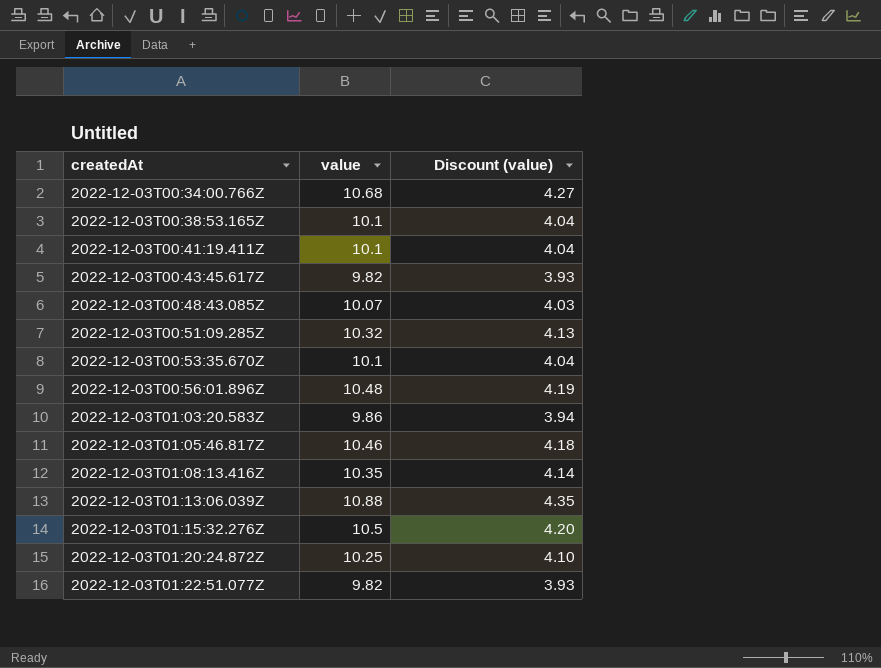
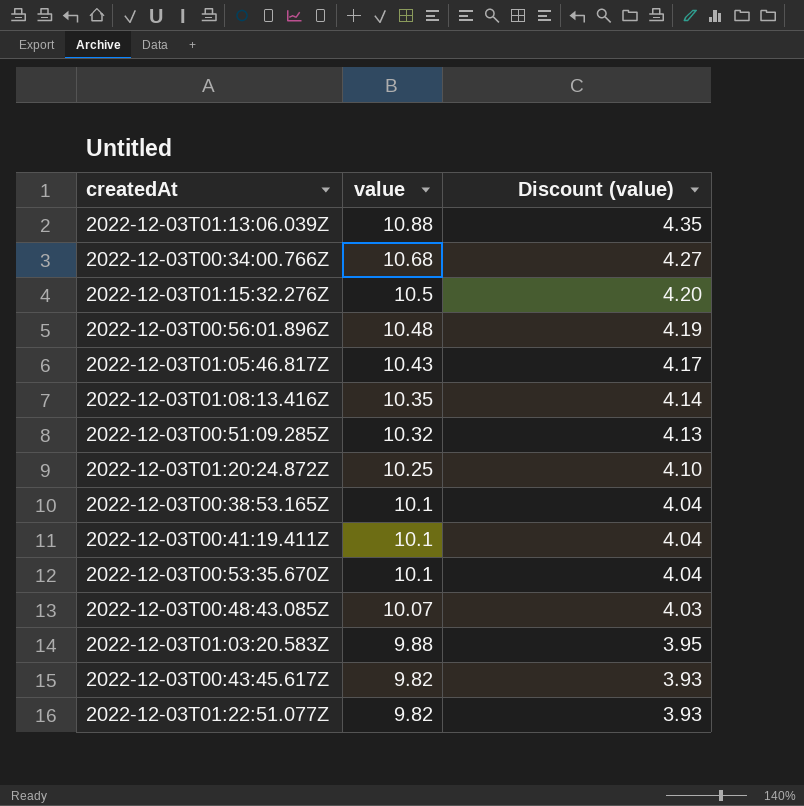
row order: createdAt ascending -> value descending
2022-12-03T01:05:46.817Z | value: 10.46 -> 10.43
2022-12-03T01:05:46.817Z | Discount (value): 4.18 -> 4.17
2022-12-03T01:03:20.583Z | value: 9.86 -> 9.88
2022-12-03T01:03:20.583Z | Discount (value): 3.94 -> 3.95

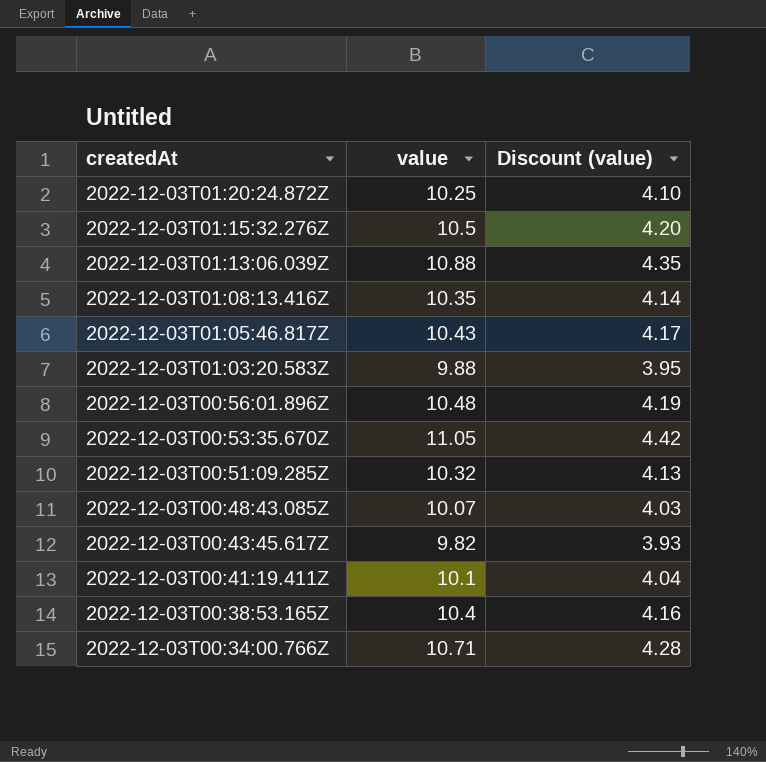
row order: value descending -> createdAt descending
row 2022-12-03T01:22:51.077Z: 9.82 | 3.93 -> none
2022-12-03T00:53:35.670Z | value: 10.1 -> 11.05
2022-12-03T00:53:35.670Z | Discount (value): 4.04 -> 4.42
2022-12-03T00:38:53.165Z | value: 10.1 -> 10.4
2022-12-03T00:38:53.165Z | Discount (value): 4.04 -> 4.16
2022-12-03T00:34:00.766Z | value: 10.68 -> 10.71
2022-12-03T00:34:00.766Z | Discount (value): 4.27 -> 4.28

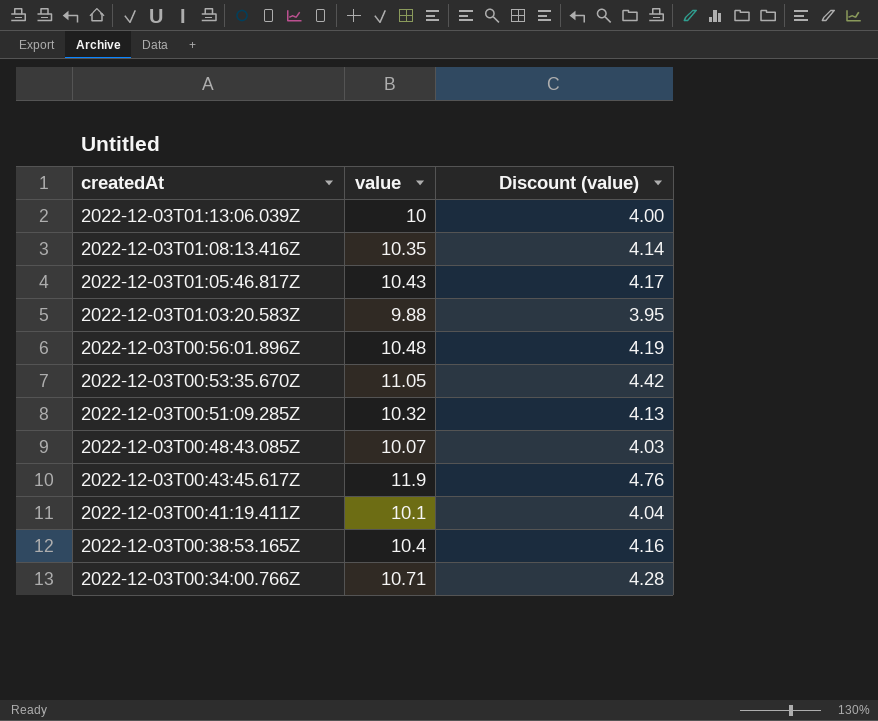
row 2022-12-03T01:20:24.872Z: 10.25 | 4.10 -> none
row 2022-12-03T01:15:32.276Z: 10.5 | 4.20 -> none
2022-12-03T01:13:06.039Z | value: 10.88 -> 10
2022-12-03T01:13:06.039Z | Discount (value): 4.35 -> 4.00
2022-12-03T00:43:45.617Z | value: 9.82 -> 11.9
2022-12-03T00:43:45.617Z | Discount (value): 3.93 -> 4.76

